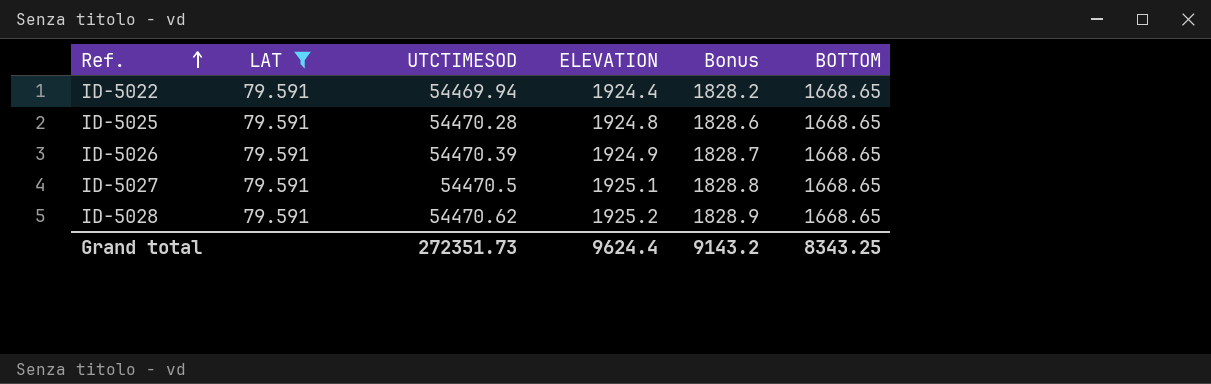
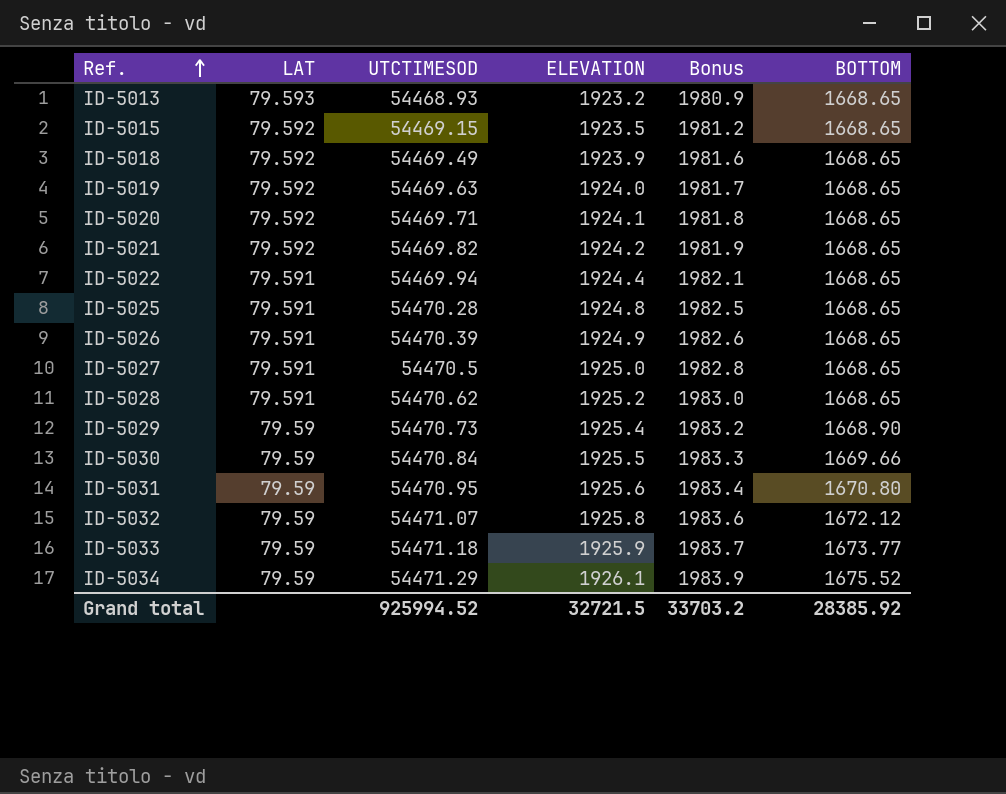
filter: LAT = 79.591 -> none
column Bonus | formula: [ELEVATION] * 0.95 -> [ELEVATION] * 1.03
ID-5027 | ELEVATION: 1925.1 -> 1925.0
Grand total | UTCTIMESOD: 272351.73 -> 925994.52
Grand total | ELEVATION: 9624.4 -> 32721.5
Grand total | Bonus: 9143.2 -> 33703.2
Grand total | BOTTOM: 8343.25 -> 28385.92

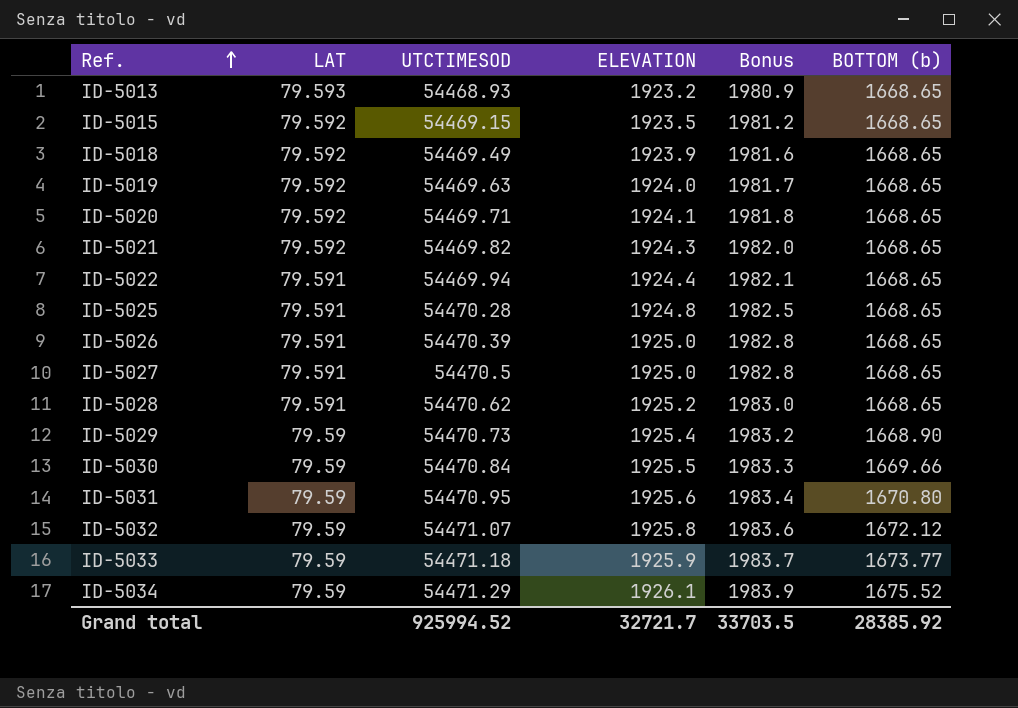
column name: BOTTOM -> BOTTOM (b)
ID-5021 | ELEVATION: 1924.2 -> 1924.3
ID-5021 | Bonus: 1981.9 -> 1982.0
ID-5026 | ELEVATION: 1924.9 -> 1925.0
ID-5026 | Bonus: 1982.6 -> 1982.8
Grand total | ELEVATION: 32721.5 -> 32721.7
Grand total | Bonus: 33703.2 -> 33703.5

